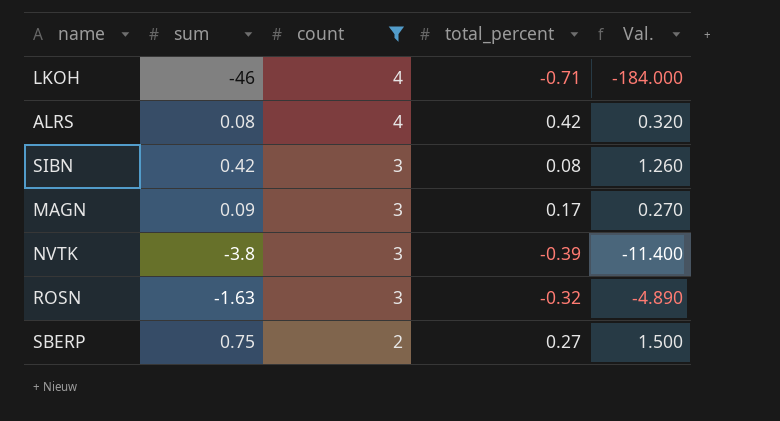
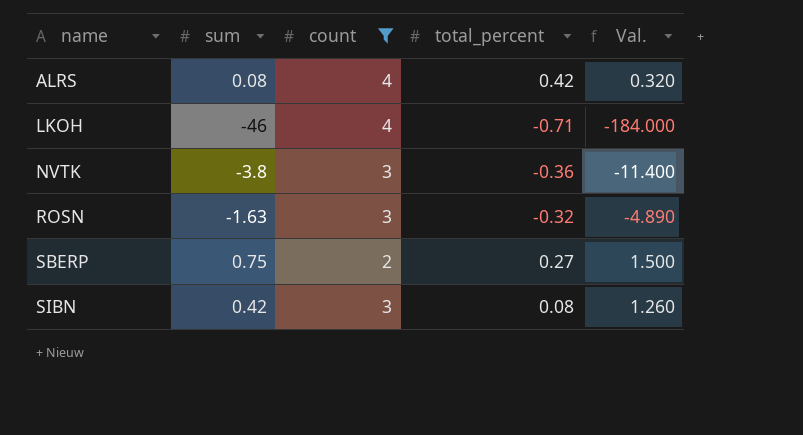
row order: count descending -> name ascending
row MAGN: 0.09 | 3 | 0.17 | 0.270 -> none
NVTK | total_percent: -0.39 -> -0.36

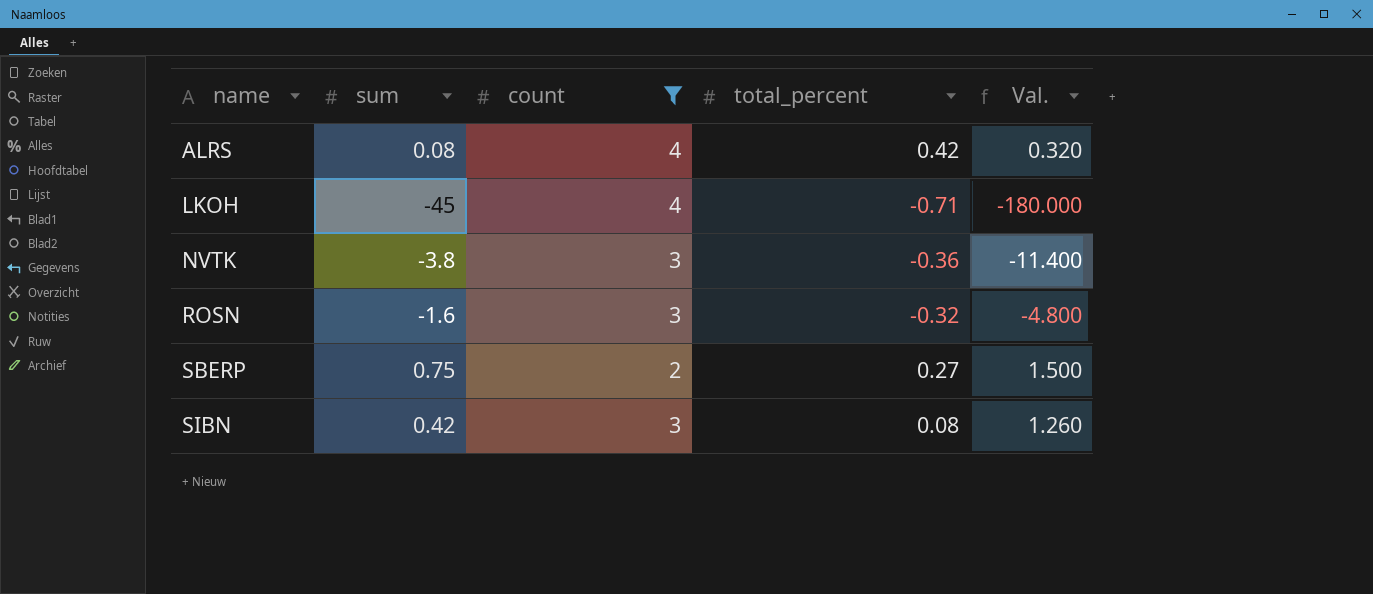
LKOH | sum: -46 -> -45
LKOH | Val.: -184.000 -> -180.000
ROSN | sum: -1.63 -> -1.6
ROSN | Val.: -4.890 -> -4.800

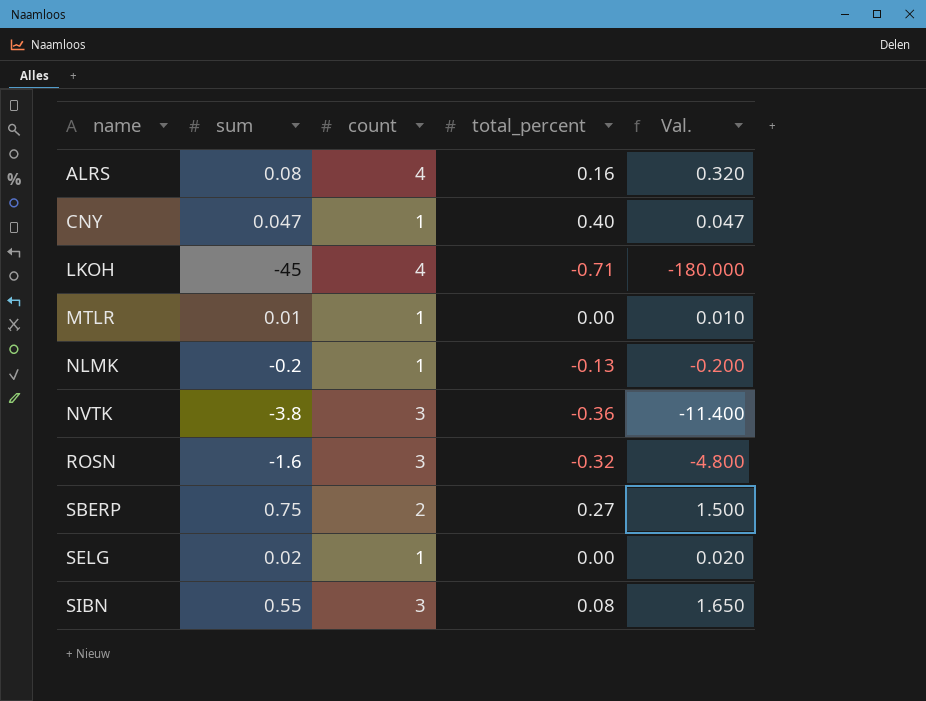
filter: count != 1 -> none
ALRS | total_percent: 0.42 -> 0.16
SIBN | sum: 0.42 -> 0.55
SIBN | Val.: 1.260 -> 1.650

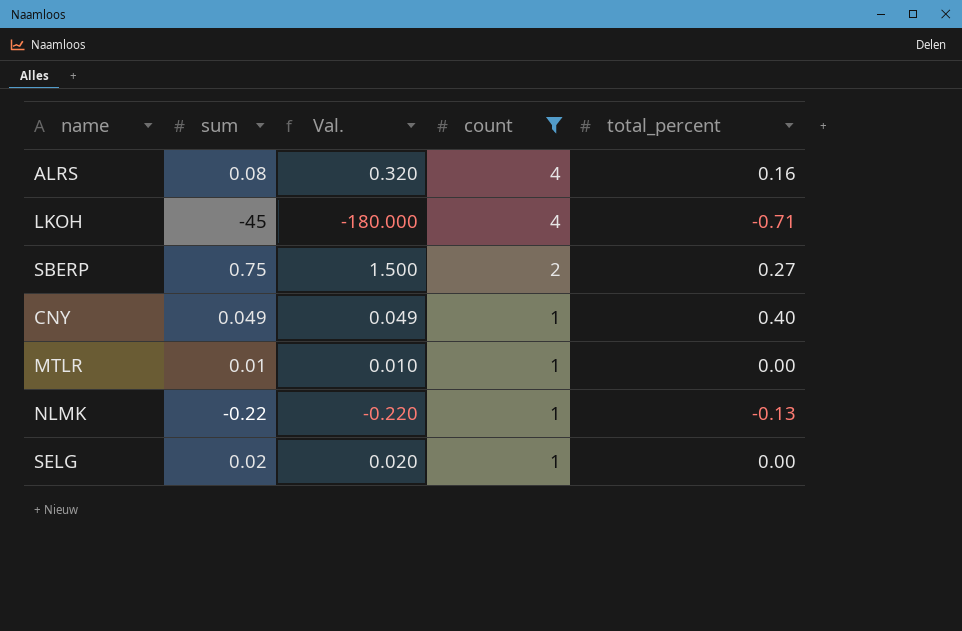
filter: none -> count != 3
row order: name ascending -> count descending
column Val. | position: 5 -> 3
CNY | sum: 0.047 -> 0.049
CNY | Val.: 0.047 -> 0.049
NLMK | sum: -0.2 -> -0.22
NLMK | Val.: -0.200 -> -0.220

